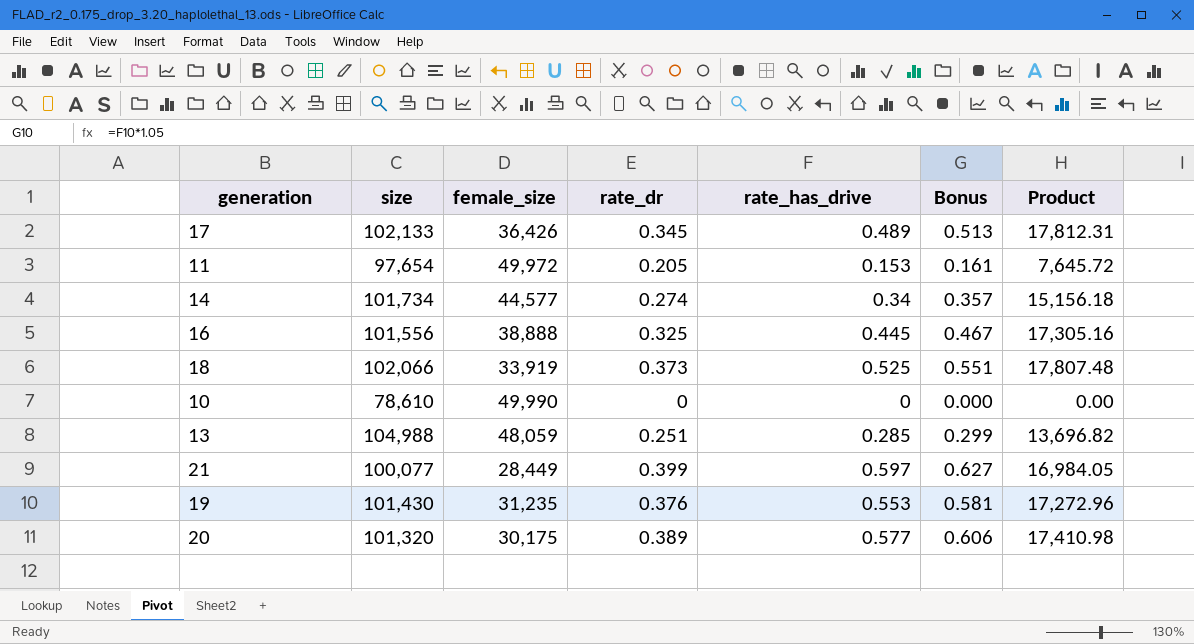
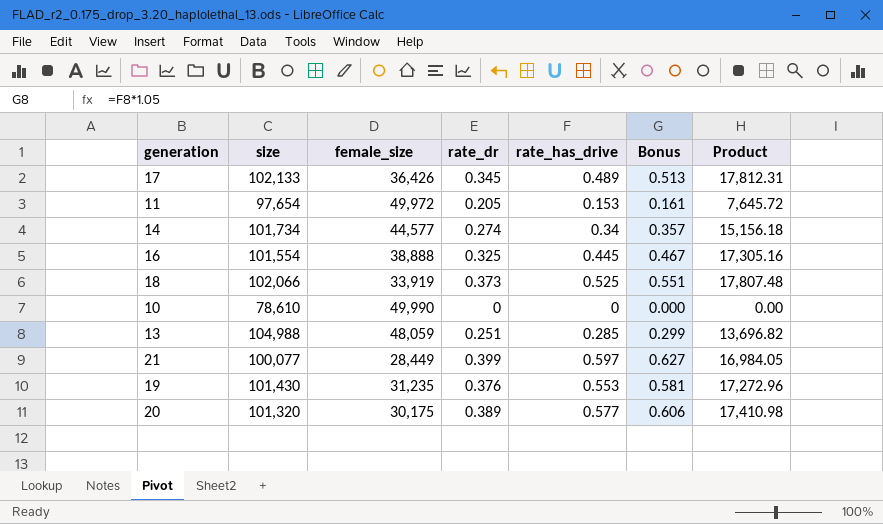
16 | size: 101,556 -> 101,554

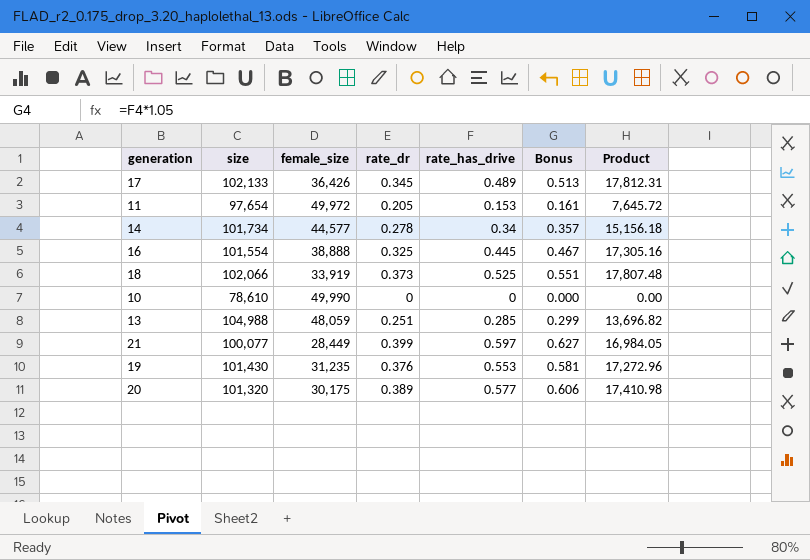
14 | rate_dr: 0.274 -> 0.278

